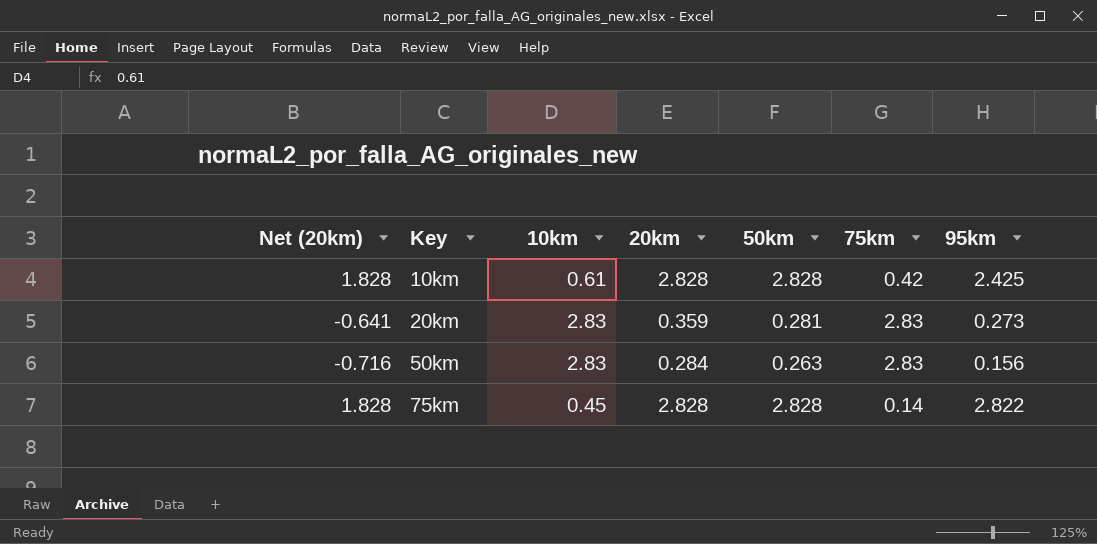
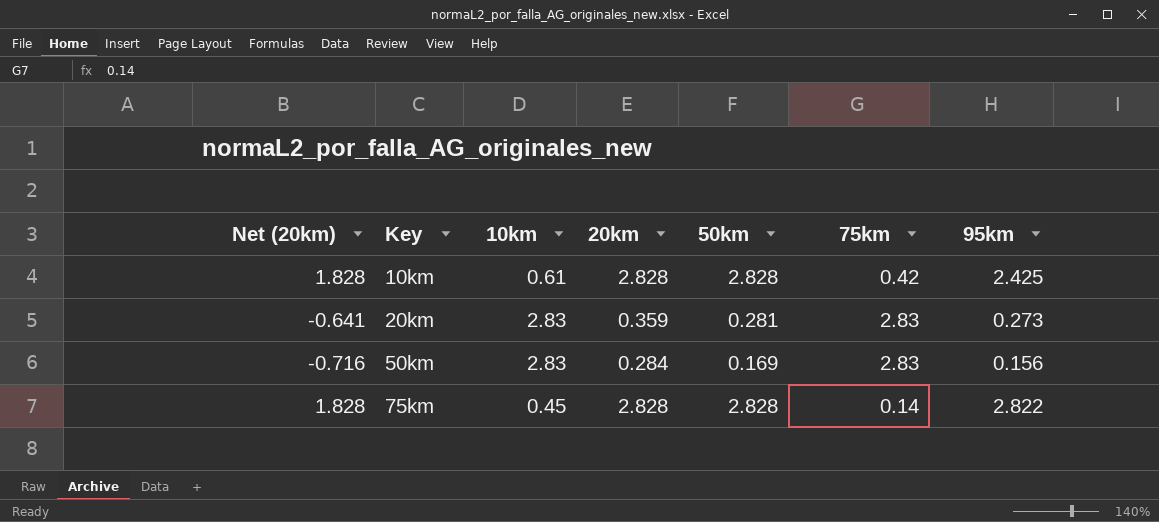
50km | 50km: 0.263 -> 0.169

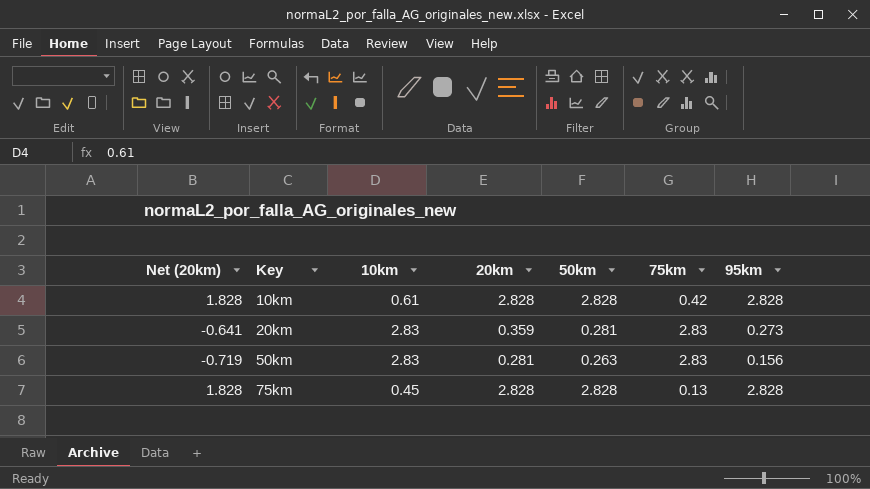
10km | 95km: 2.425 -> 2.828
50km | Net (20km): -0.716 -> -0.719
50km | 20km: 0.284 -> 0.281
50km | 50km: 0.169 -> 0.263
75km | 75km: 0.14 -> 0.13
75km | 95km: 2.822 -> 2.828

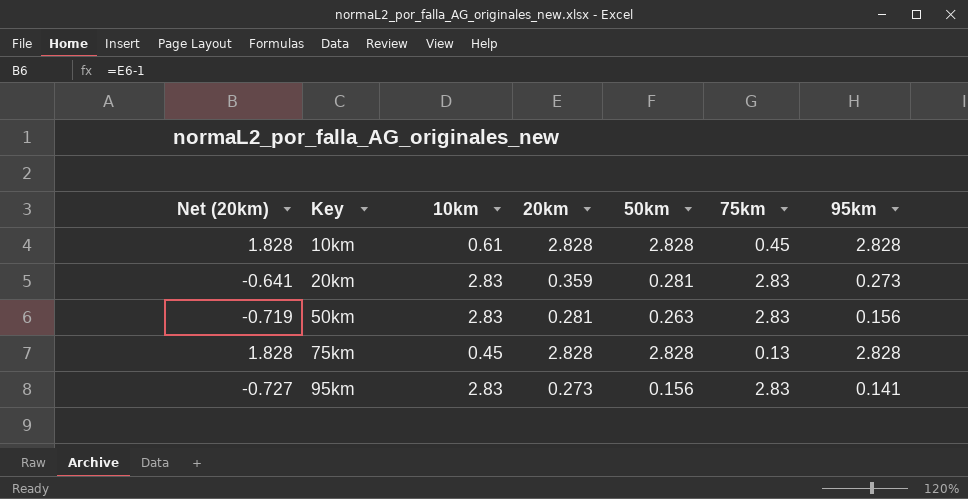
10km | 75km: 0.42 -> 0.45
row 95km: none -> -0.727 | 2.83 | 0.273 | 0.156 | 2.83 | 0.141

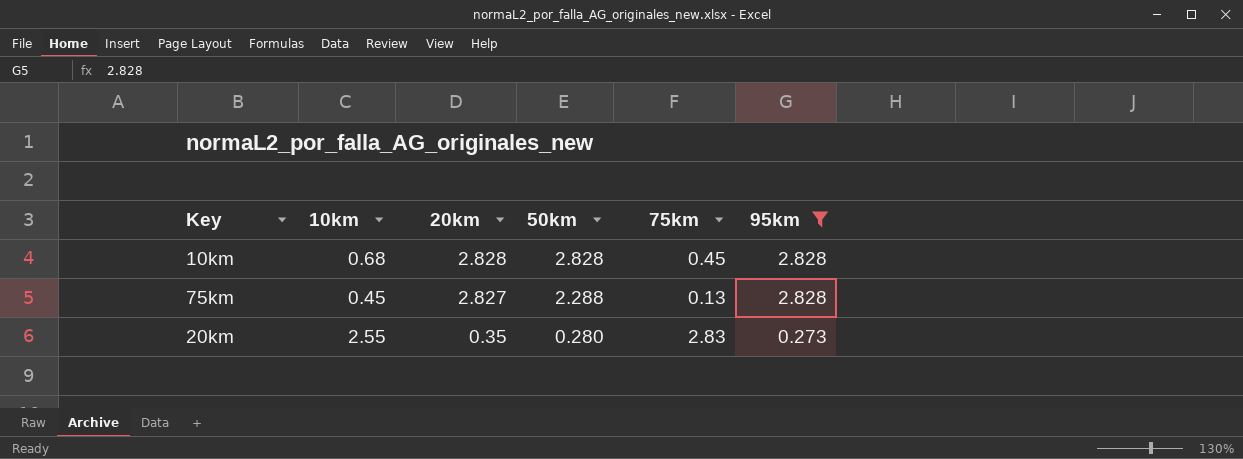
filter: none -> 95km >= 0.273
row order: Key ascending -> 20km descending
column Net (20km) | formula: [20km] - 1 -> none
10km | 10km: 0.61 -> 0.68
75km | 20km: 2.828 -> 2.827
75km | 50km: 2.828 -> 2.288
20km | 10km: 2.83 -> 2.55
20km | 20km: 0.359 -> 0.35
20km | 50km: 0.281 -> 0.280

